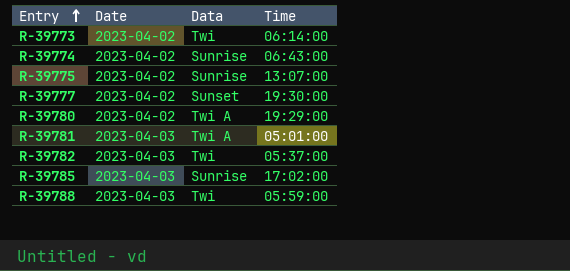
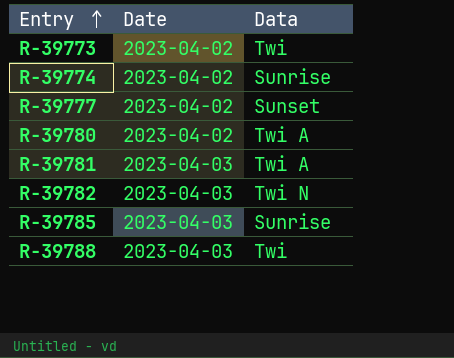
column Time | position: 4 -> none
row R-39775: 2023-04-02 | Sunrise | 13:07:00 -> none
R-39782 | Data: Twi -> Twi N

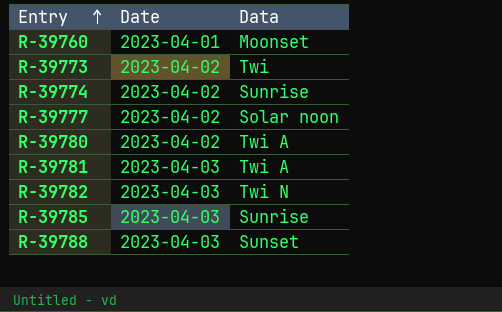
row R-39760: none -> 2023-04-01 | Moonset
R-39777 | Data: Sunset -> Solar noon
R-39788 | Data: Twi -> Sunset

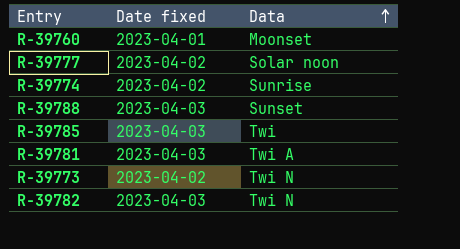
row order: Entry ascending -> Data ascending
column name: Date -> Date fixed
row R-39780: 2023-04-02 | Twi A -> none
R-39785 | Data: Sunrise -> Twi
R-39773 | Data: Twi -> Twi N

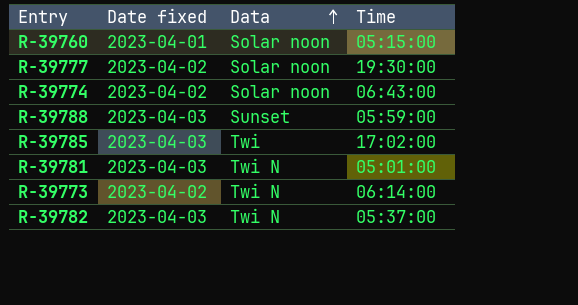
column Time | position: none -> 4
R-39760 | Data: Moonset -> Solar noon
R-39774 | Data: Sunrise -> Solar noon
R-39781 | Data: Twi A -> Twi N

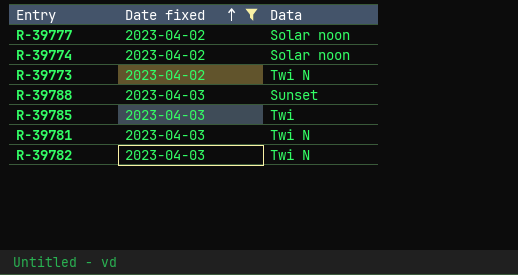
filter: none -> Date fixed != 2023-04-01
row order: Data ascending -> Date fixed ascending
column Time | position: 4 -> none

